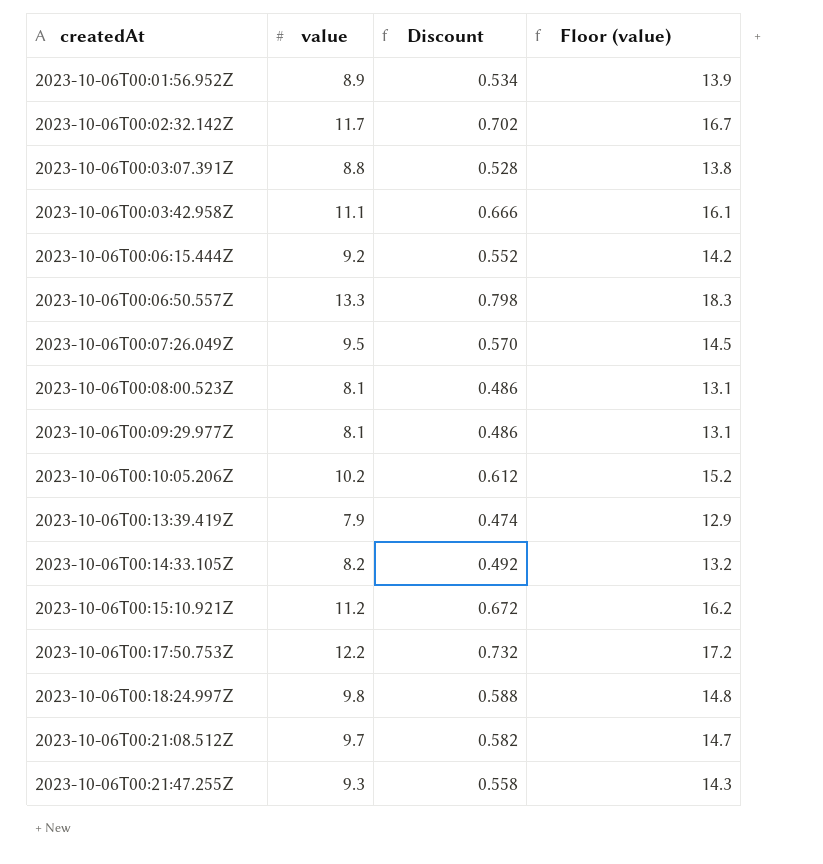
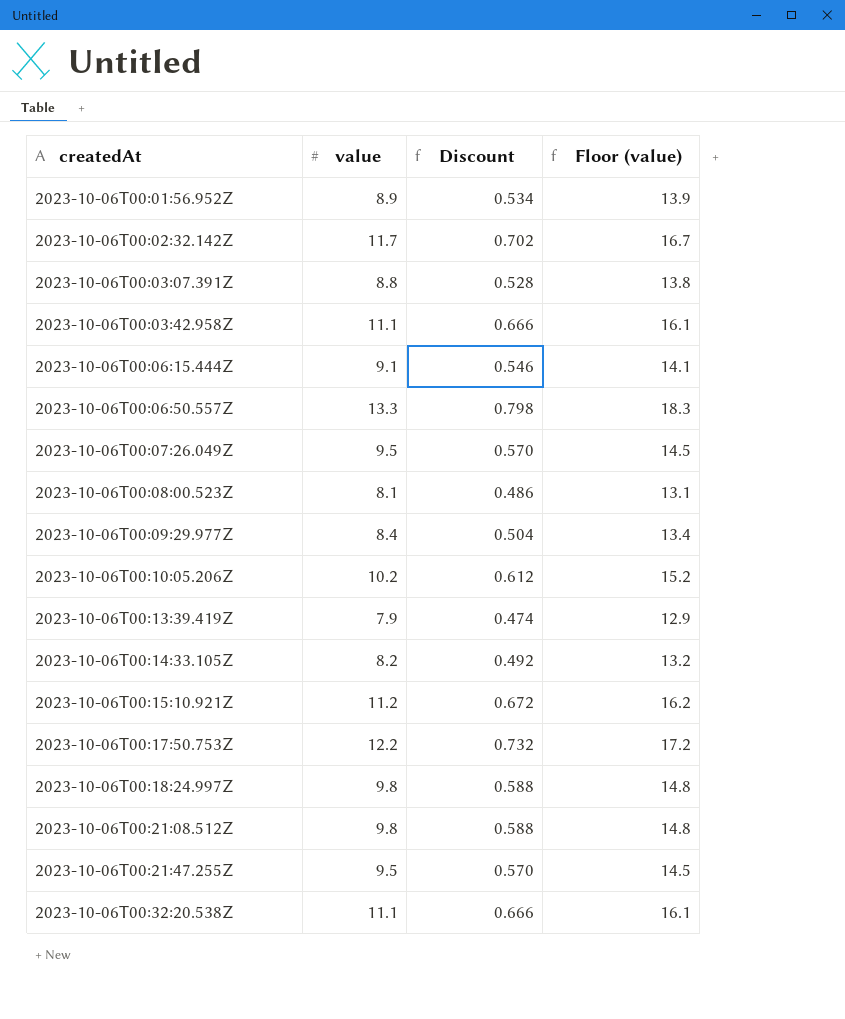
2023-10-06T00:06:15.444Z | value: 9.2 -> 9.1
2023-10-06T00:06:15.444Z | Discount: 0.552 -> 0.546
2023-10-06T00:06:15.444Z | Floor (value): 14.2 -> 14.1
2023-10-06T00:09:29.977Z | value: 8.1 -> 8.4
2023-10-06T00:09:29.977Z | Discount: 0.486 -> 0.504
2023-10-06T00:09:29.977Z | Floor (value): 13.1 -> 13.4
2023-10-06T00:21:08.512Z | value: 9.7 -> 9.8
2023-10-06T00:21:08.512Z | Discount: 0.582 -> 0.588
2023-10-06T00:21:08.512Z | Floor (value): 14.7 -> 14.8
2023-10-06T00:21:47.255Z | value: 9.3 -> 9.5
2023-10-06T00:21:47.255Z | Discount: 0.558 -> 0.570
2023-10-06T00:21:47.255Z | Floor (value): 14.3 -> 14.5
row 2023-10-06T00:32:20.538Z: none -> 11.1 | 0.666 | 16.1

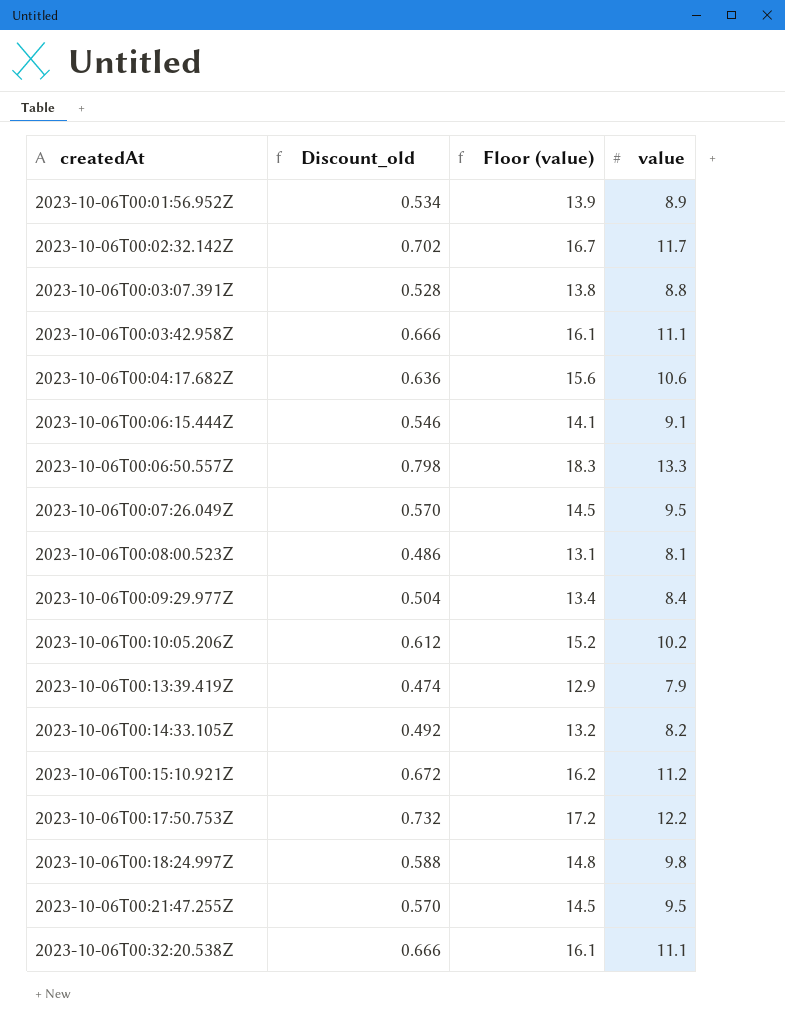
column name: Discount -> Discount_old
column value | position: 2 -> 4
row 2023-10-06T00:21:08.512Z: 9.8 | 0.588 | 14.8 -> none
row 2023-10-06T00:04:17.682Z: none -> 0.636 | 15.6 | 10.6

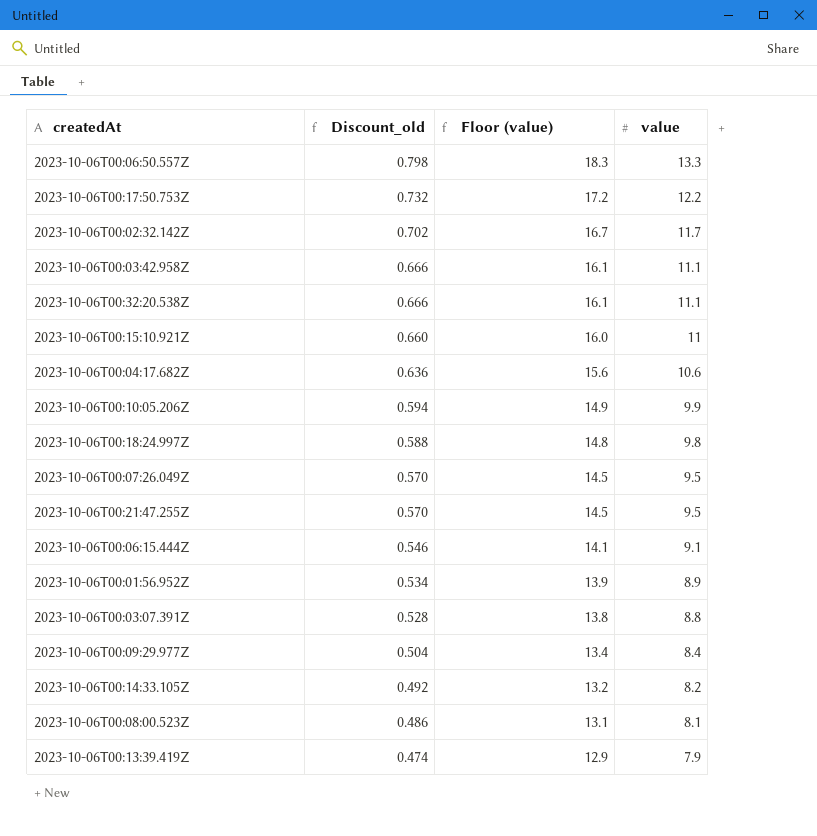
row order: createdAt ascending -> Discount_old descending
2023-10-06T00:15:10.921Z | Discount_old: 0.672 -> 0.660
2023-10-06T00:15:10.921Z | Floor (value): 16.2 -> 16.0
2023-10-06T00:15:10.921Z | value: 11.2 -> 11
2023-10-06T00:10:05.206Z | Discount_old: 0.612 -> 0.594
2023-10-06T00:10:05.206Z | Floor (value): 15.2 -> 14.9
2023-10-06T00:10:05.206Z | value: 10.2 -> 9.9

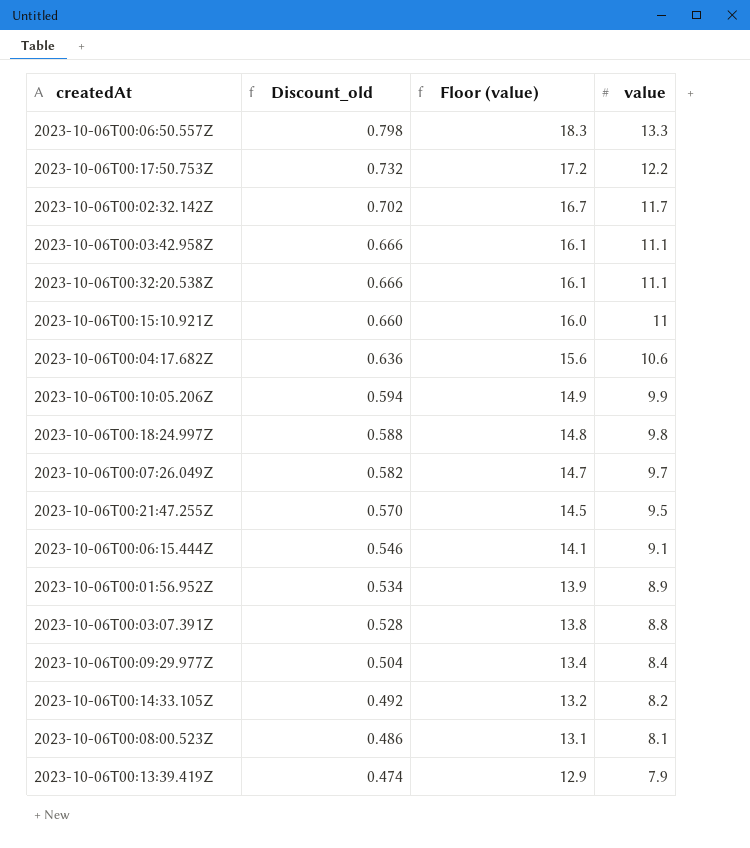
2023-10-06T00:07:26.049Z | Discount_old: 0.570 -> 0.582
2023-10-06T00:07:26.049Z | Floor (value): 14.5 -> 14.7
2023-10-06T00:07:26.049Z | value: 9.5 -> 9.7

